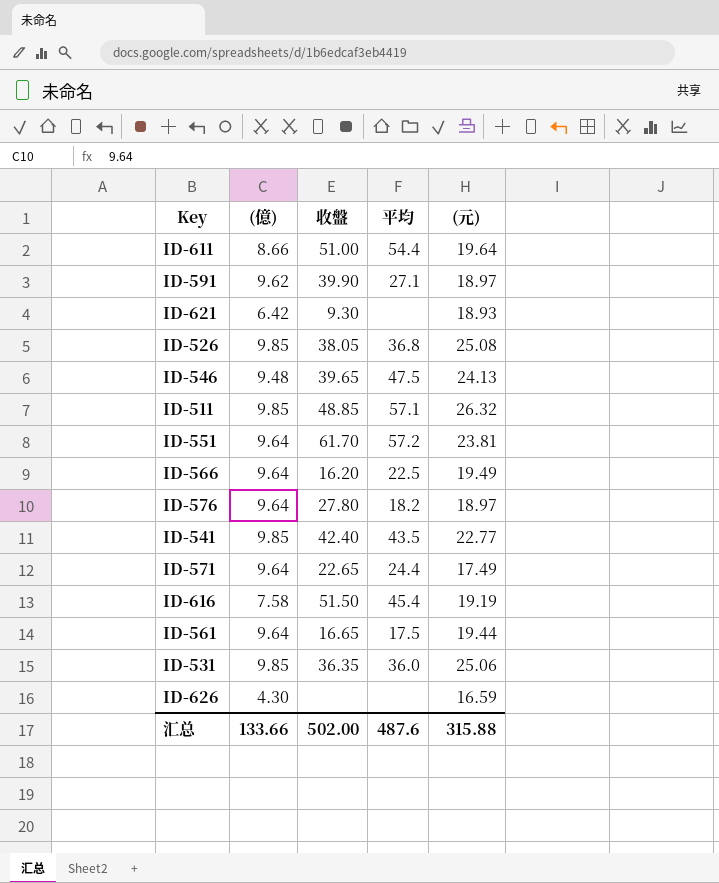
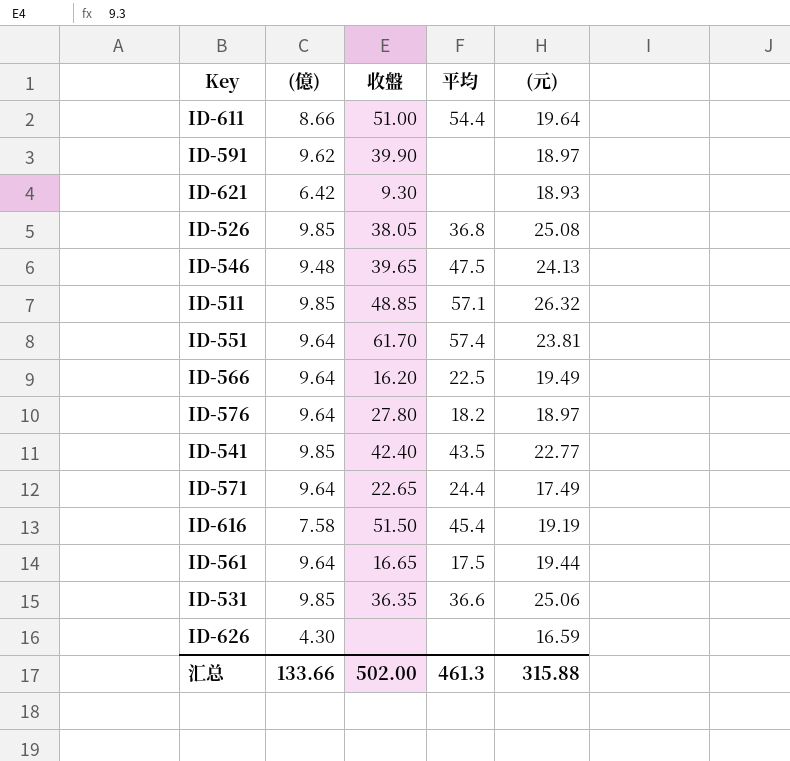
ID-591 | 平均: 27.1 -> none
ID-551 | 平均: 57.2 -> 57.4
ID-531 | 平均: 36.0 -> 36.6
汇总 | 平均: 487.6 -> 461.3

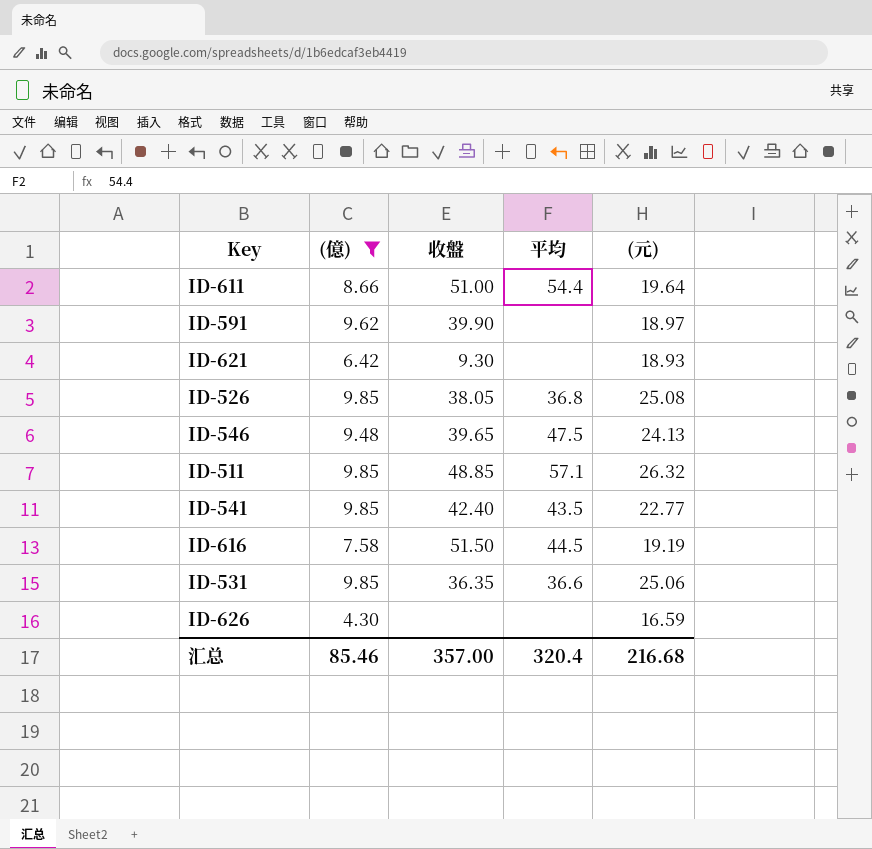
filter: none -> (億) != 9.64
ID-616 | 平均: 45.4 -> 44.5
汇总 | (億): 133.66 -> 85.46
汇总 | 收盤: 502.00 -> 357.00
汇总 | 平均: 461.3 -> 320.4
汇总 | (元): 315.88 -> 216.68

